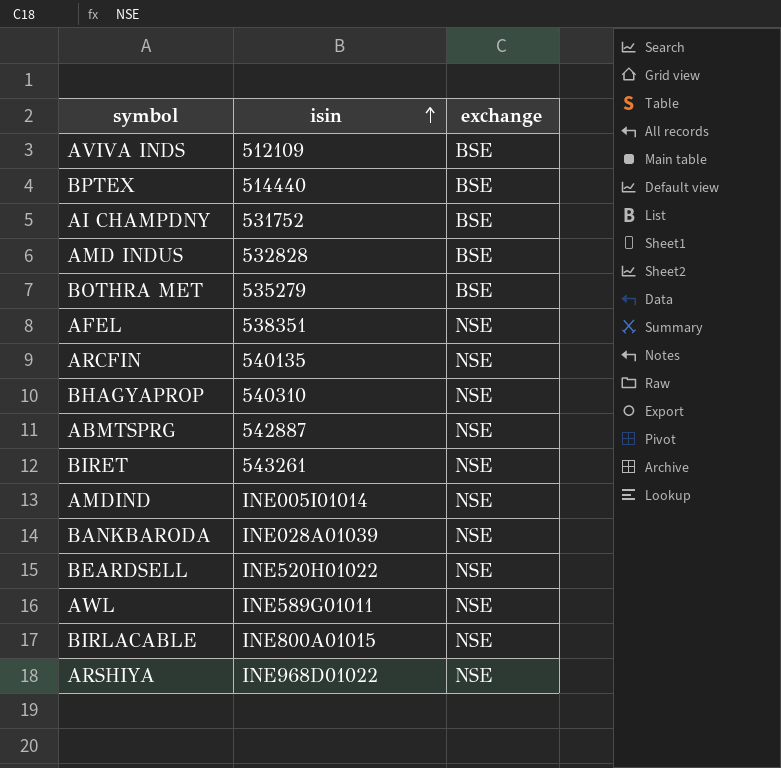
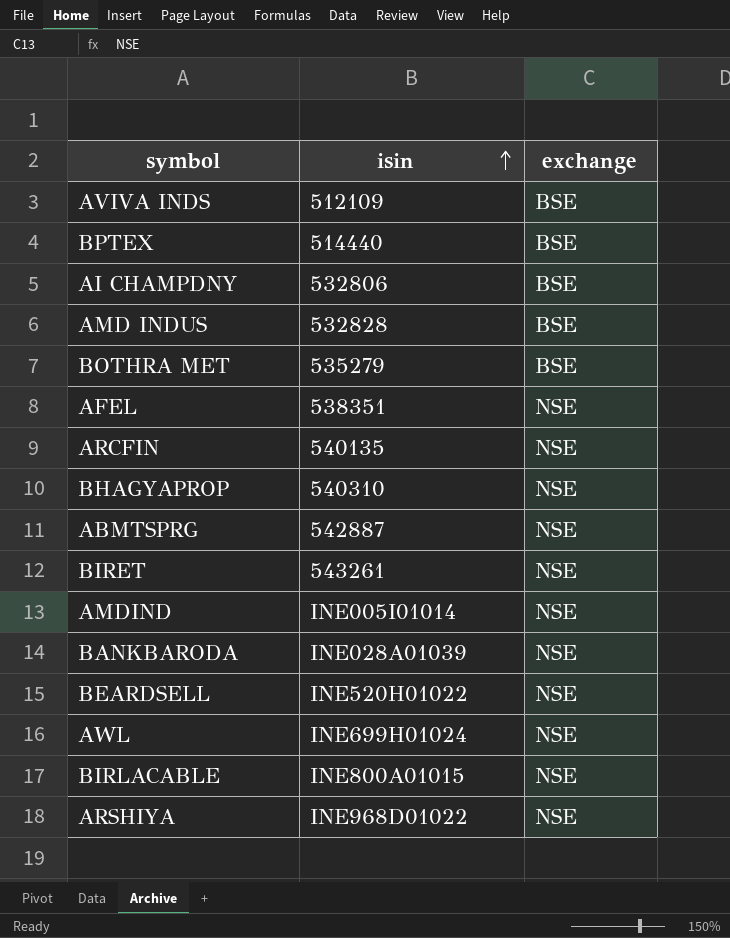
AI CHAMPDNY | isin: 531752 -> 532806
AWL | isin: INE589G01011 -> INE699H01024

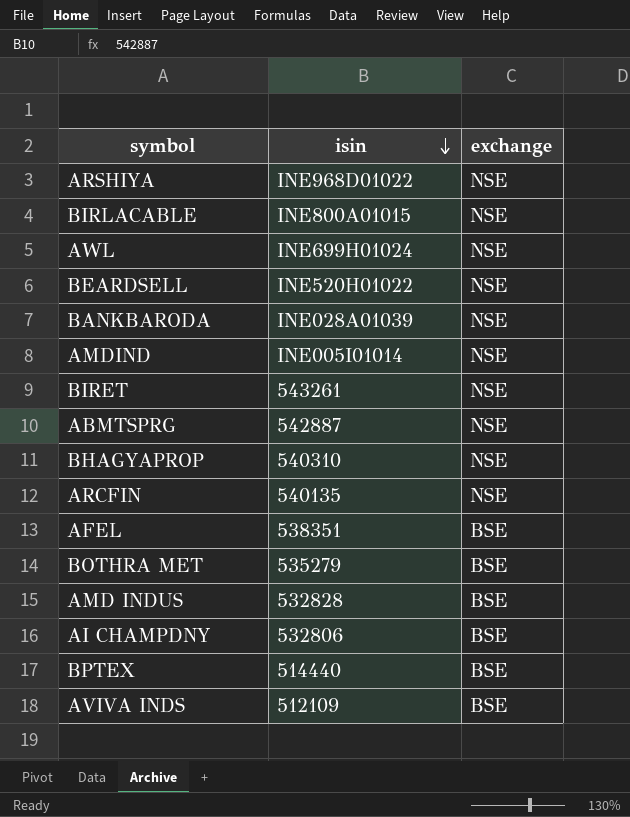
row order: isin ascending -> isin descending
AFEL | exchange: NSE -> BSE

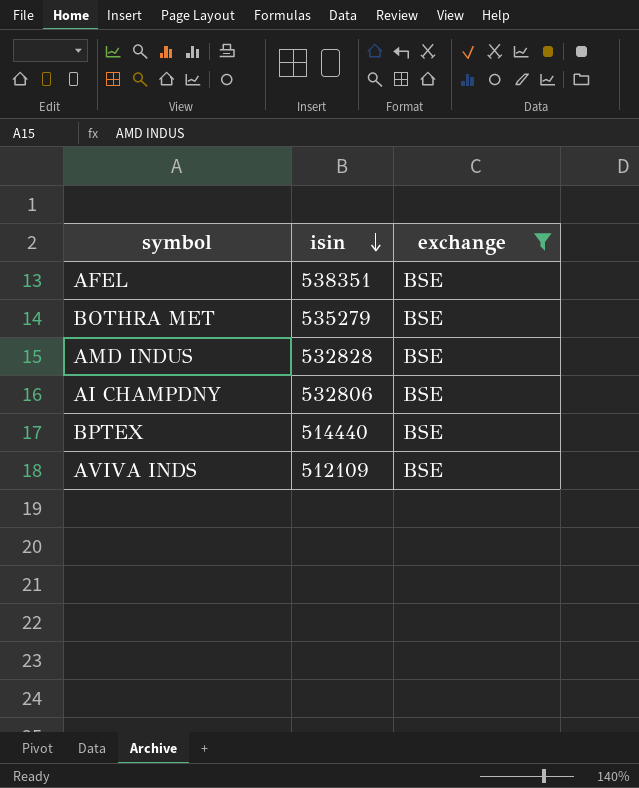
filter: none -> exchange = BSE

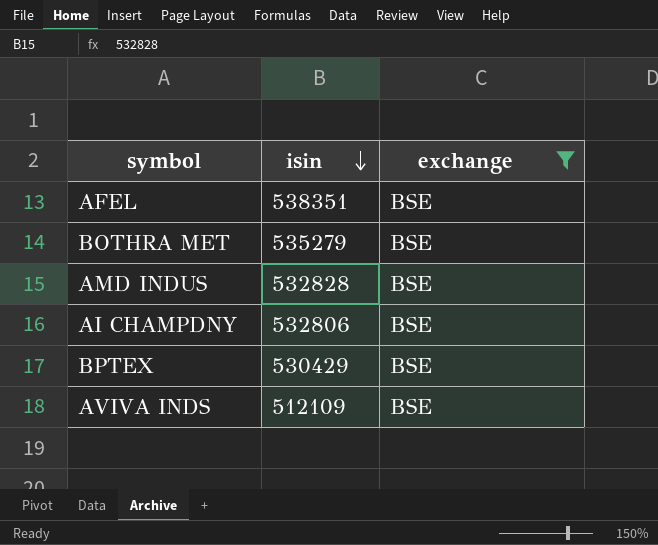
BPTEX | isin: 514440 -> 530429

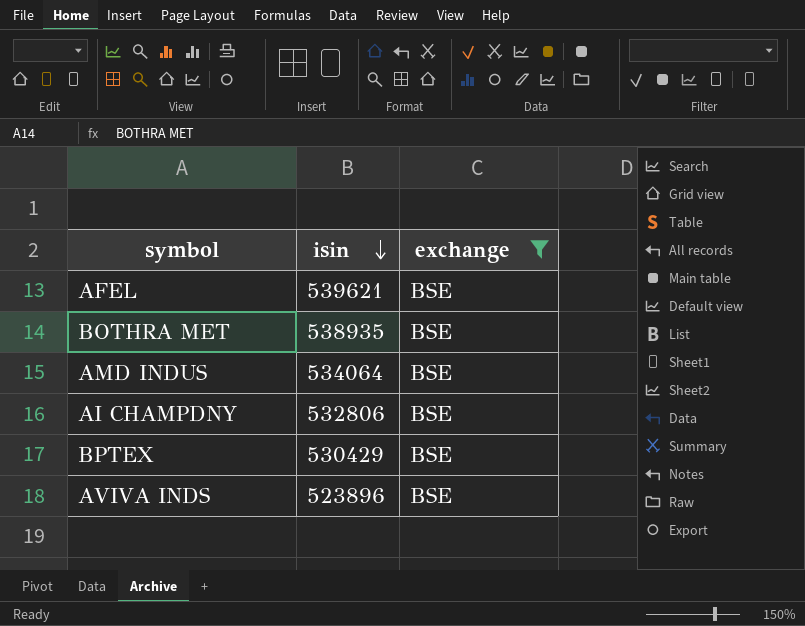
AFEL | isin: 538351 -> 539621
BOTHRA MET | isin: 535279 -> 538935
AMD INDUS | isin: 532828 -> 534064
AVIVA INDS | isin: 512109 -> 523896

